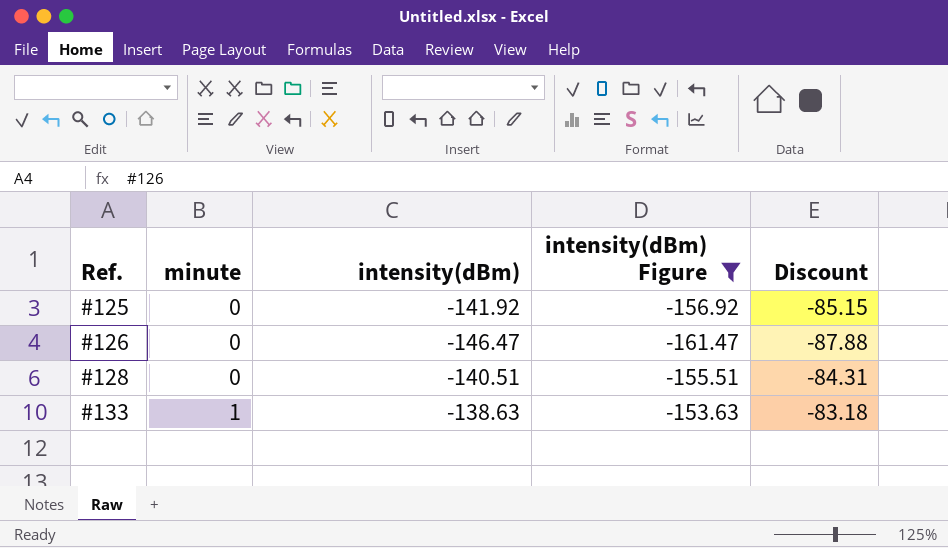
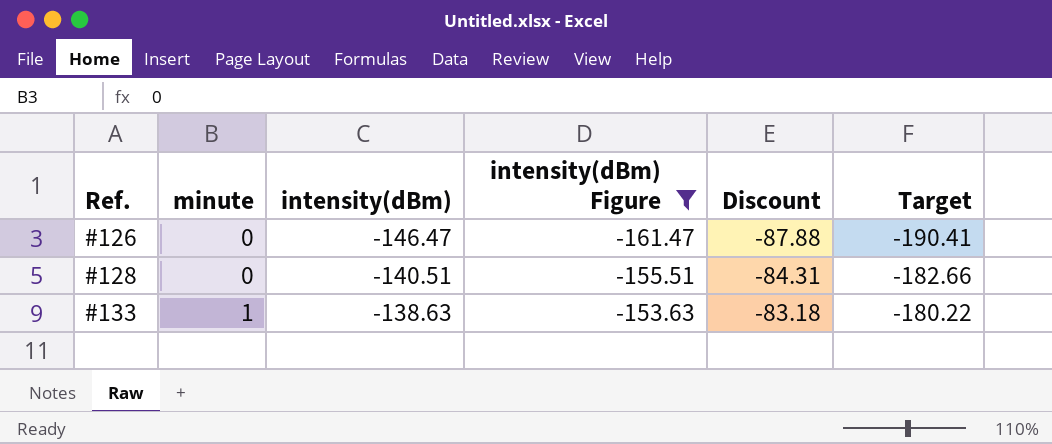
column Target | formula: none -> [intensity(dBm)] * 1.3
row #125: 0 | -141.92 | -156.92 | -85.15 -> none

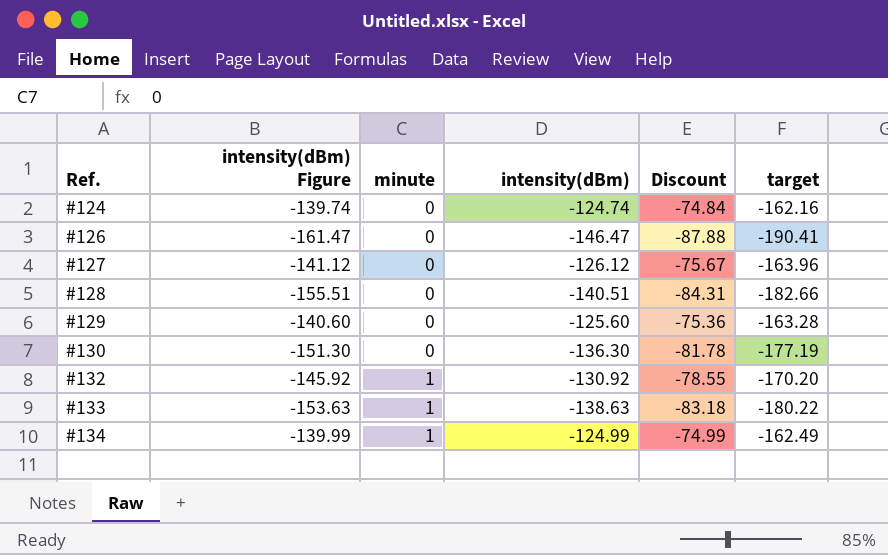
filter: intensity(dBm) Figure <= -153.63 -> none
column intensity(dBm) Figure | position: 4 -> 2
column name: Target -> target

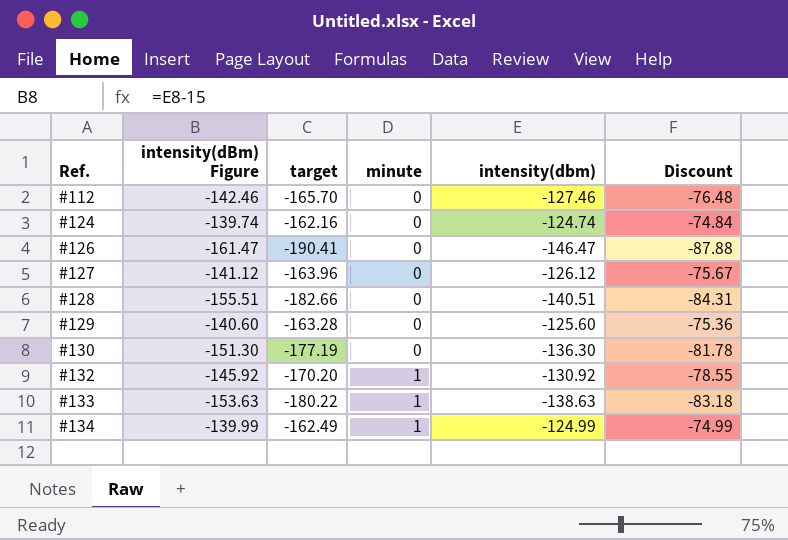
column target | position: 6 -> 3
column name: intensity(dBm) -> intensity(dbm)
row #112: none -> -142.46 | -165.70 | 0 | -127.46 | -76.48

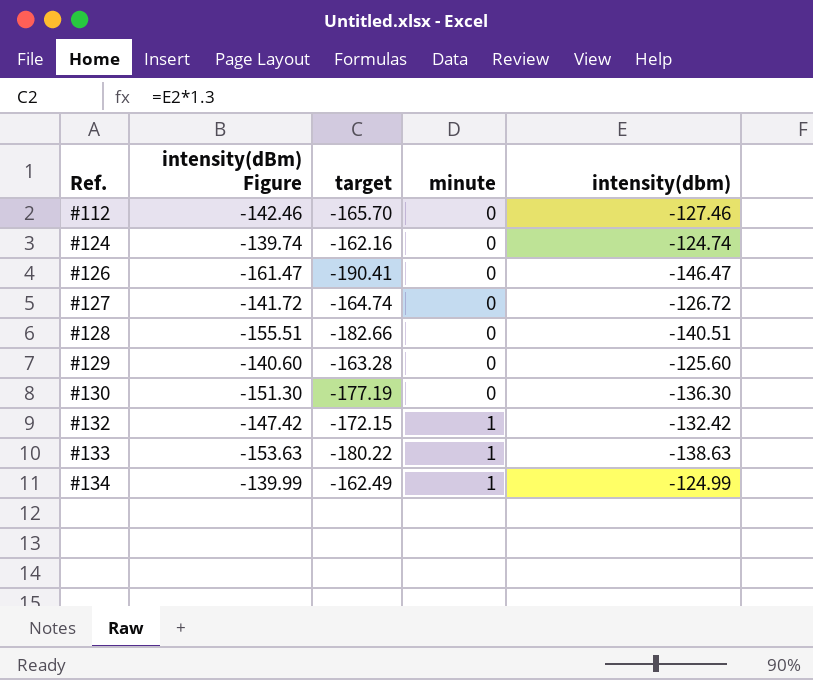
column Discount | formula: [intensity(dbm)] * 0.6 -> none
#127 | intensity(dBm) Figure: -141.12 -> -141.72
#127 | target: -163.96 -> -164.74
#127 | intensity(dbm): -126.12 -> -126.72
#132 | intensity(dBm) Figure: -145.92 -> -147.42
#132 | target: -170.20 -> -172.15
#132 | intensity(dbm): -130.92 -> -132.42

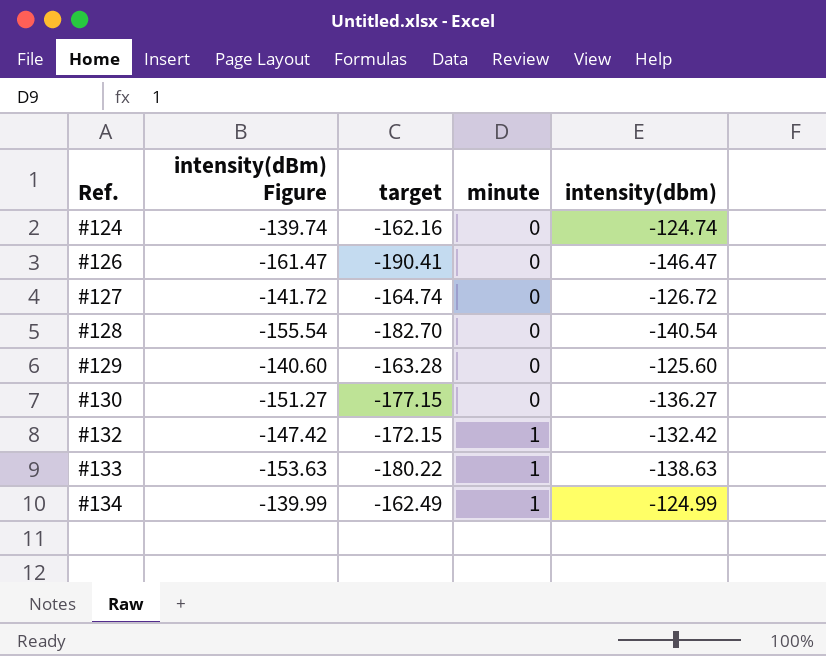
row #112: -142.46 | -165.70 | 0 | -127.46 -> none
#128 | intensity(dBm) Figure: -155.51 -> -155.54
#128 | target: -182.66 -> -182.70
#128 | intensity(dbm): -140.51 -> -140.54
#130 | intensity(dBm) Figure: -151.30 -> -151.27
#130 | target: -177.19 -> -177.15
#130 | intensity(dbm): -136.30 -> -136.27

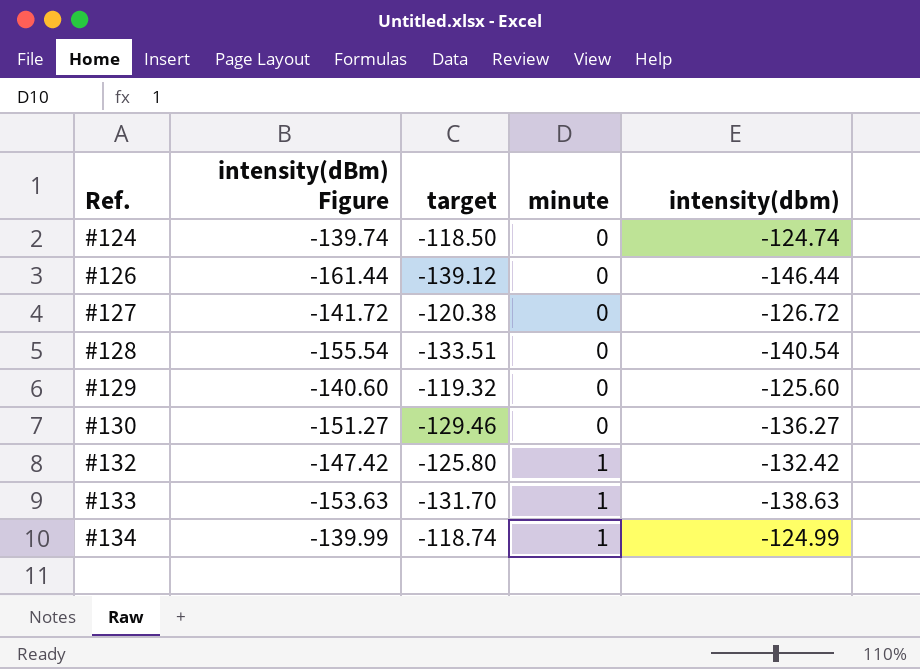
column target | formula: [intensity(dbm)] * 1.3 -> [intensity(dbm)] * 0.95
#126 | intensity(dBm) Figure: -161.47 -> -161.44
#126 | intensity(dbm): -146.47 -> -146.44

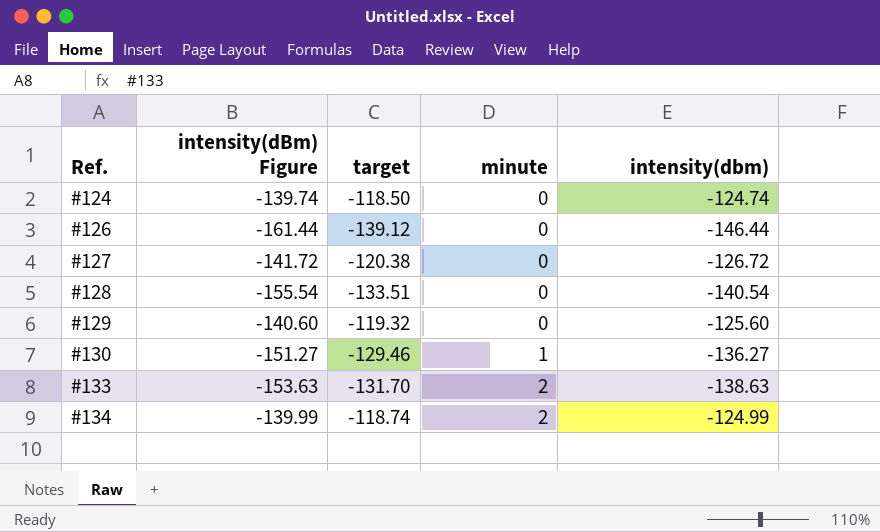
row #132: -147.42 | -125.80 | 1 | -132.42 -> none
#130 | minute: 0 -> 1
#133 | minute: 1 -> 2
#134 | minute: 1 -> 2

